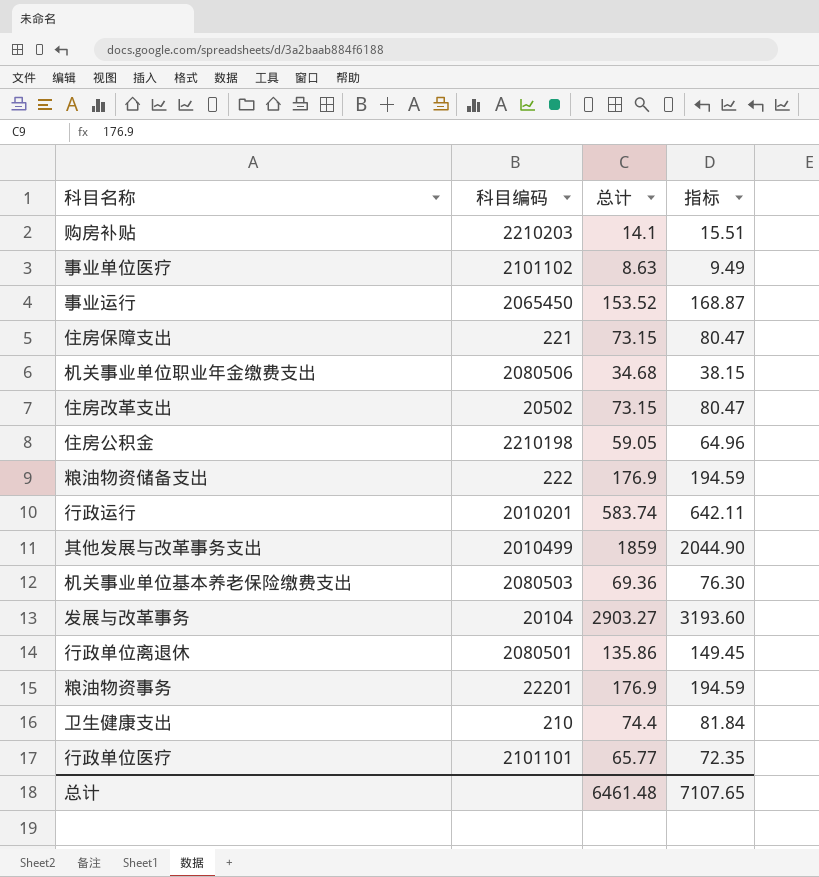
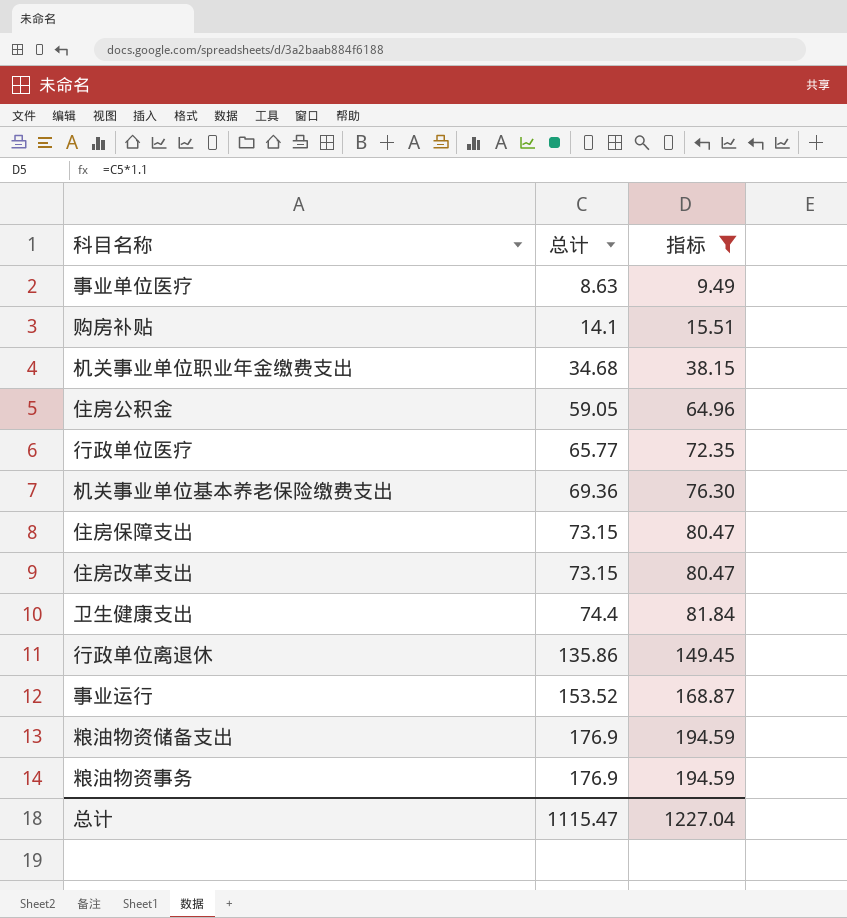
filter: none -> 指标 <= 194.59
row order: none -> 总计 ascending
column 科目编码 | position: 2 -> none
总计 | 总计: 6461.48 -> 1115.47
总计 | 指标: 7107.65 -> 1227.04

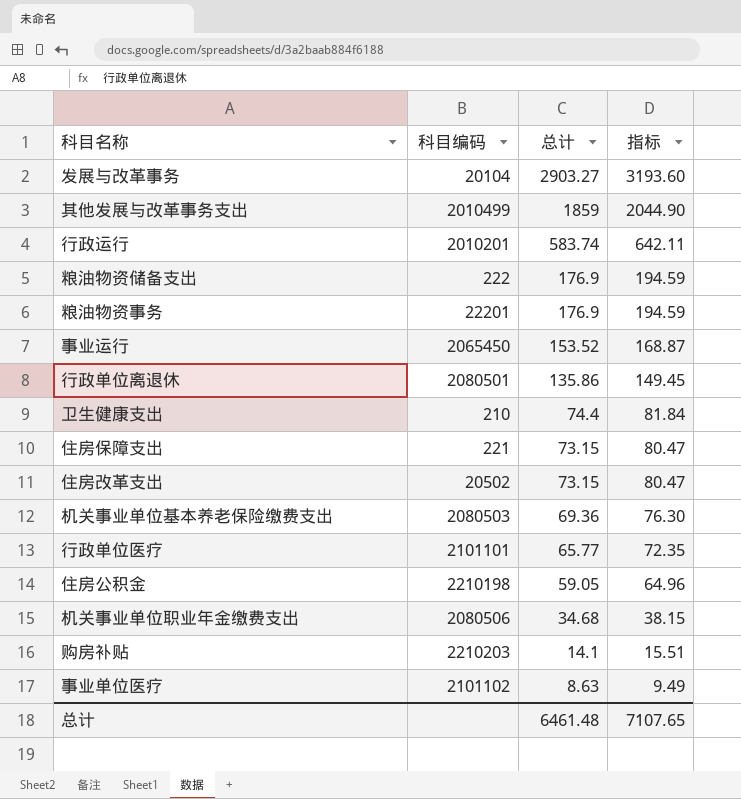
filter: 指标 <= 194.59 -> none
row order: 总计 ascending -> 总计 descending
column 科目编码 | position: none -> 2
总计 | 总计: 1115.47 -> 6461.48
总计 | 指标: 1227.04 -> 7107.65

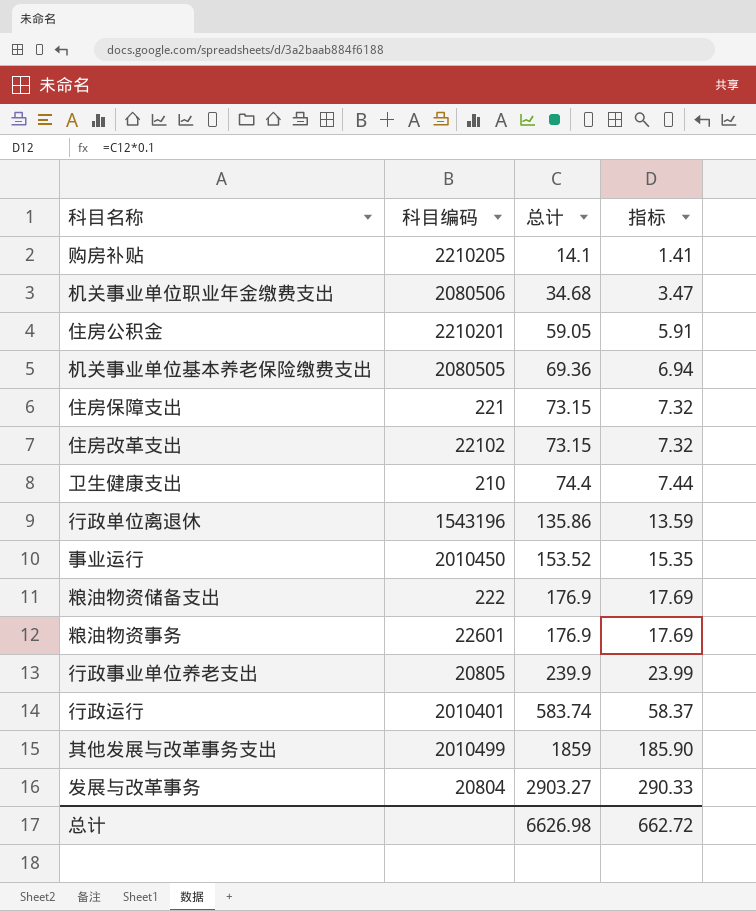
row order: 总计 descending -> 总计 ascending
column 指标 | formula: [总计] * 1.1 -> [总计] * 0.1
row 行政单位医疗: 2101101 | 65.77 | 72.35 -> none
row 事业单位医疗: 2101102 | 8.63 | 9.49 -> none
购房补贴 | 科目编码: 2210203 -> 2210205
住房公积金 | 科目编码: 2210198 -> 2210201
机关事业单位基本养老保险缴费支出 | 科目编码: 2080503 -> 2080505
住房改革支出 | 科目编码: 20502 -> 22102
行政单位离退休 | 科目编码: 2080501 -> 1543196
事业运行 | 科目编码: 2065450 -> 2010450
粮油物资事务 | 科目编码: 22201 -> 22601
row 行政事业单位养老支出: none -> 20805 | 239.9 | 23.99
行政运行 | 科目编码: 2010201 -> 2010401
发展与改革事务 | 科目编码: 20104 -> 20804
总计 | 总计: 6461.48 -> 6626.98
总计 | 指标: 7107.65 -> 662.72

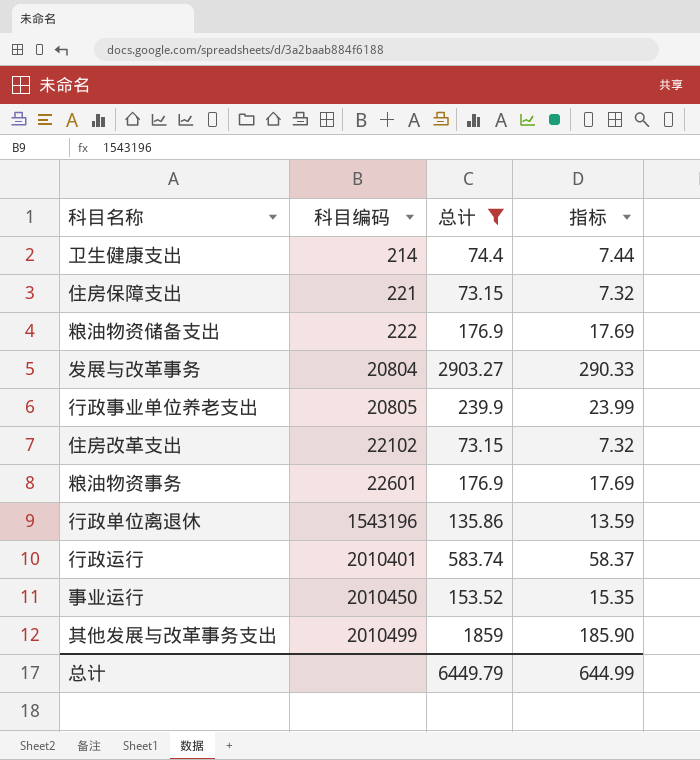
filter: none -> 总计 >= 73.15
row order: 总计 ascending -> 科目编码 ascending
卫生健康支出 | 科目编码: 210 -> 214
总计 | 总计: 6626.98 -> 6449.79
总计 | 指标: 662.72 -> 644.99

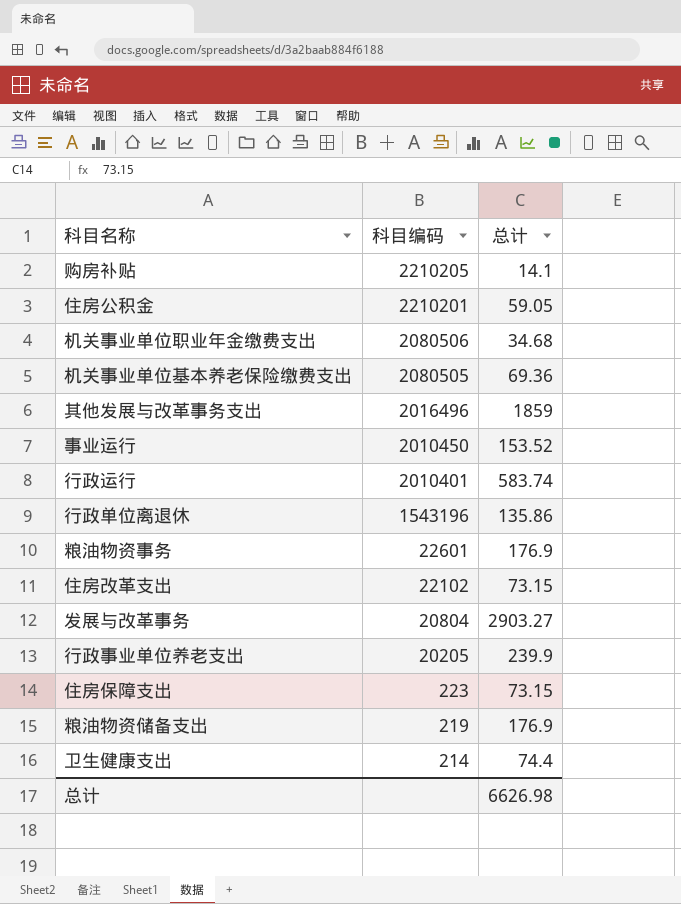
filter: 总计 >= 73.15 -> none
row order: 科目编码 ascending -> 科目编码 descending
column 指标 | formula: [总计] * 0.1 -> none
其他发展与改革事务支出 | 科目编码: 2010499 -> 2016496
行政事业单位养老支出 | 科目编码: 20805 -> 20205
住房保障支出 | 科目编码: 221 -> 223
粮油物资储备支出 | 科目编码: 222 -> 219
总计 | 总计: 6449.79 -> 6626.98

